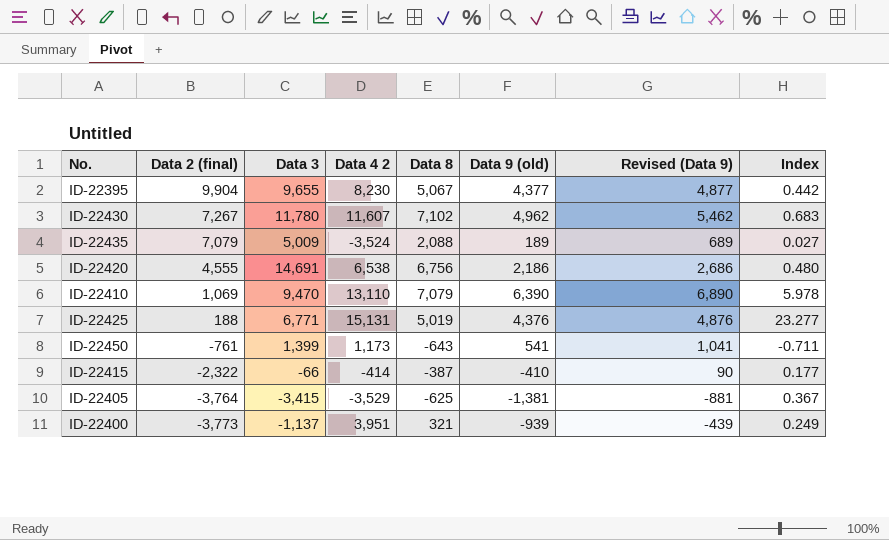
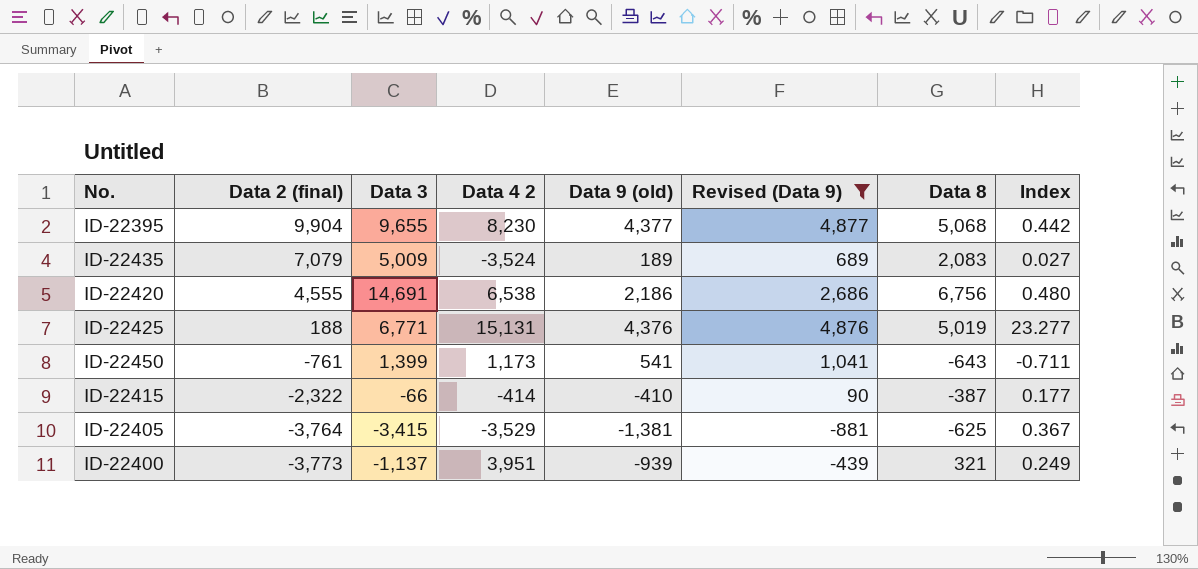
filter: none -> Revised (Data 9) <= 4,877
column Data 8 | position: 5 -> 7
ID-22395 | Data 8: 5,067 -> 5,068
ID-22435 | Data 8: 2,088 -> 2,083

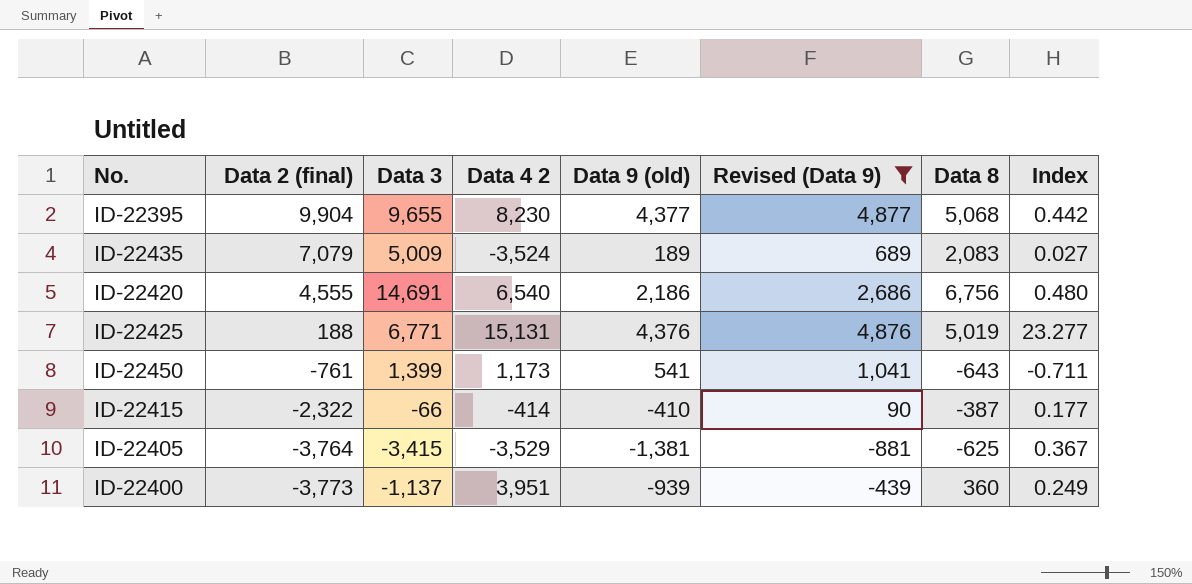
ID-22420 | Data 4 2: 6,538 -> 6,540
ID-22400 | Data 8: 321 -> 360

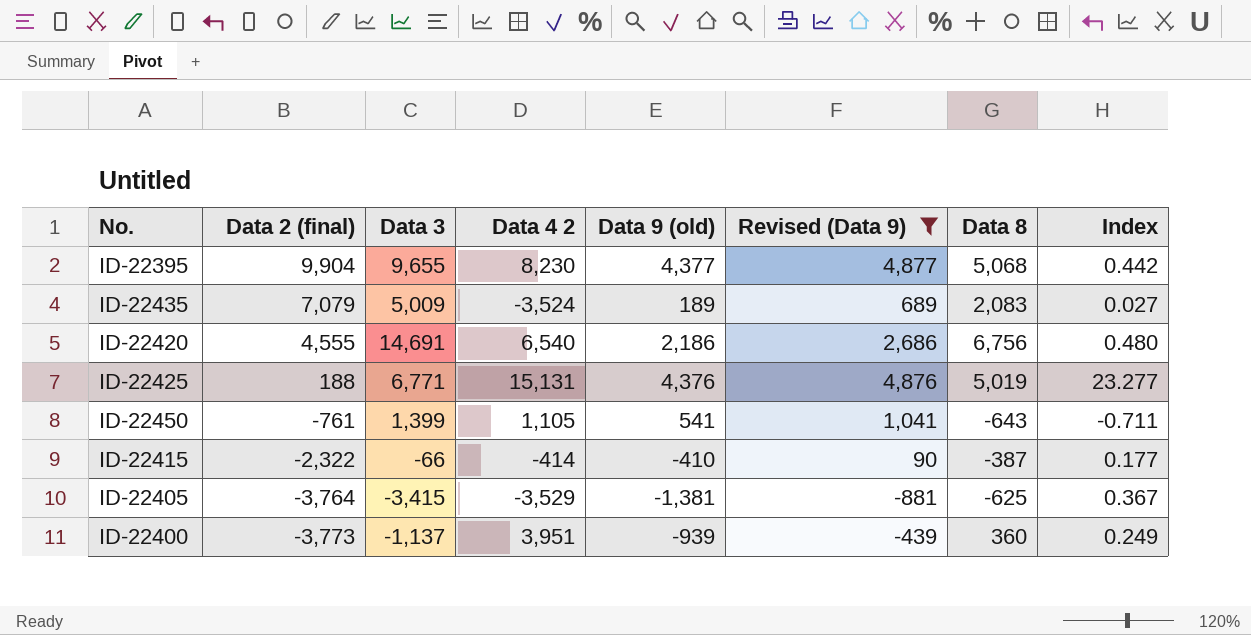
ID-22450 | Data 4 2: 1,173 -> 1,105

